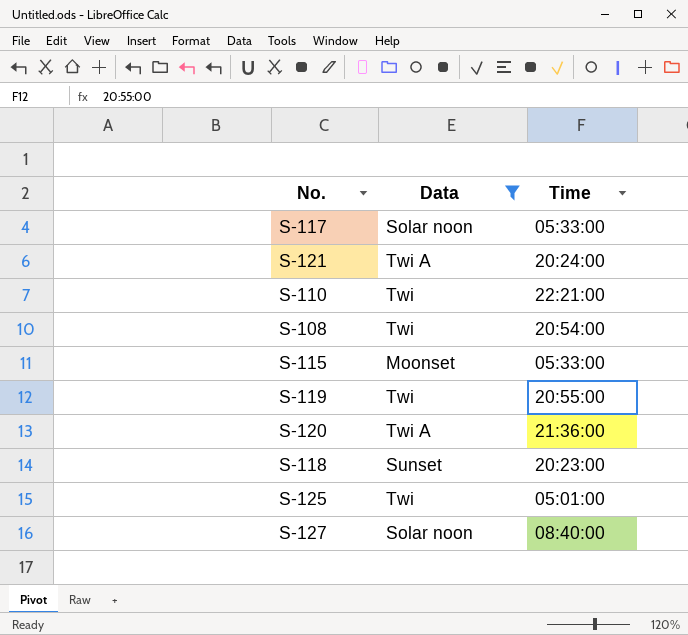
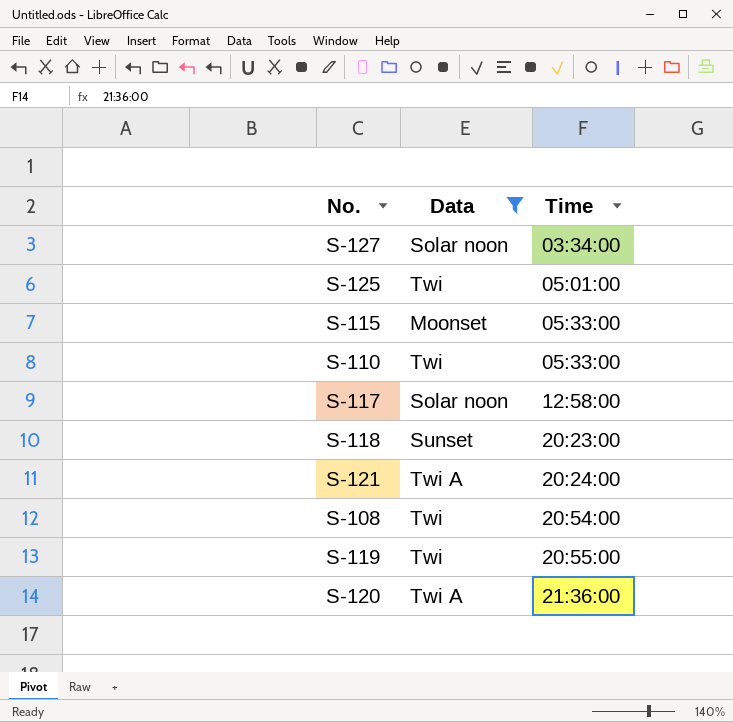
row order: none -> Time ascending
S-127 | Time: 08:40:00 -> 03:34:00
S-110 | Time: 22:21:00 -> 05:33:00
S-117 | Time: 05:33:00 -> 12:58:00

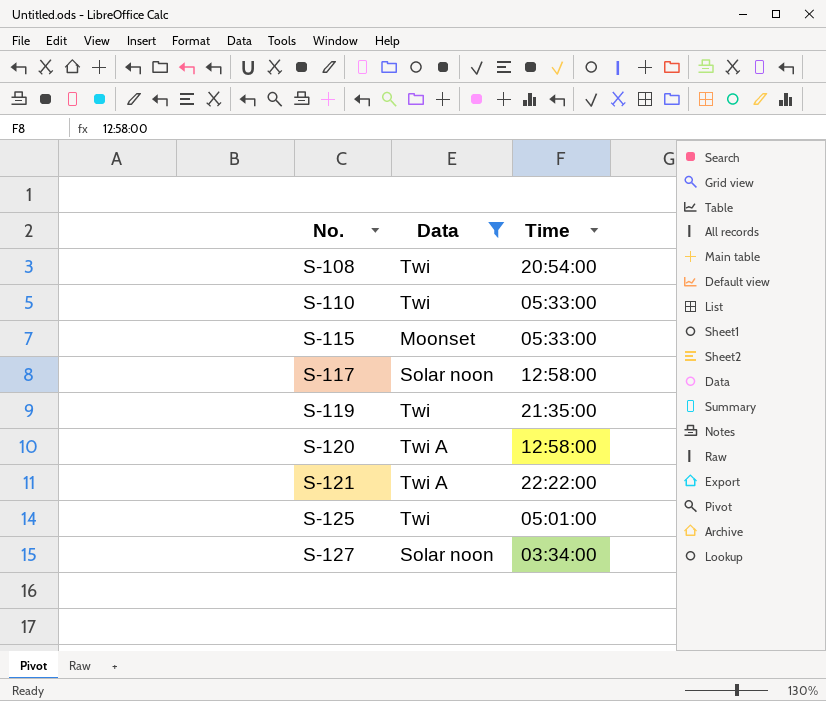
row order: Time ascending -> No. ascending
row S-118: Sunset | 20:23:00 -> none
S-119 | Time: 20:55:00 -> 21:35:00
S-120 | Time: 21:36:00 -> 12:58:00
S-121 | Time: 20:24:00 -> 22:22:00

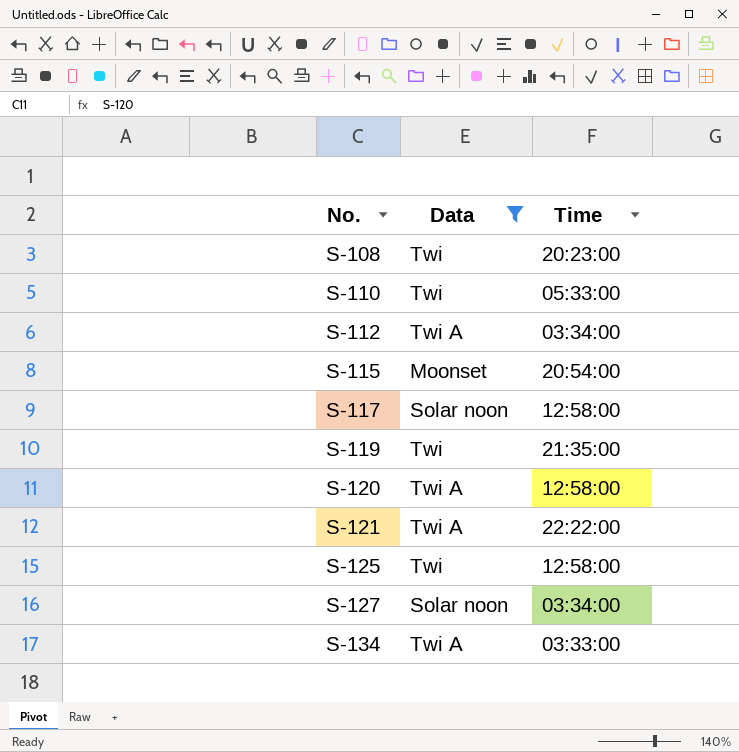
S-108 | Time: 20:54:00 -> 20:23:00
row S-112: none -> Twi A | 03:34:00
S-115 | Time: 05:33:00 -> 20:54:00
S-125 | Time: 05:01:00 -> 12:58:00
row S-134: none -> Twi A | 03:33:00

